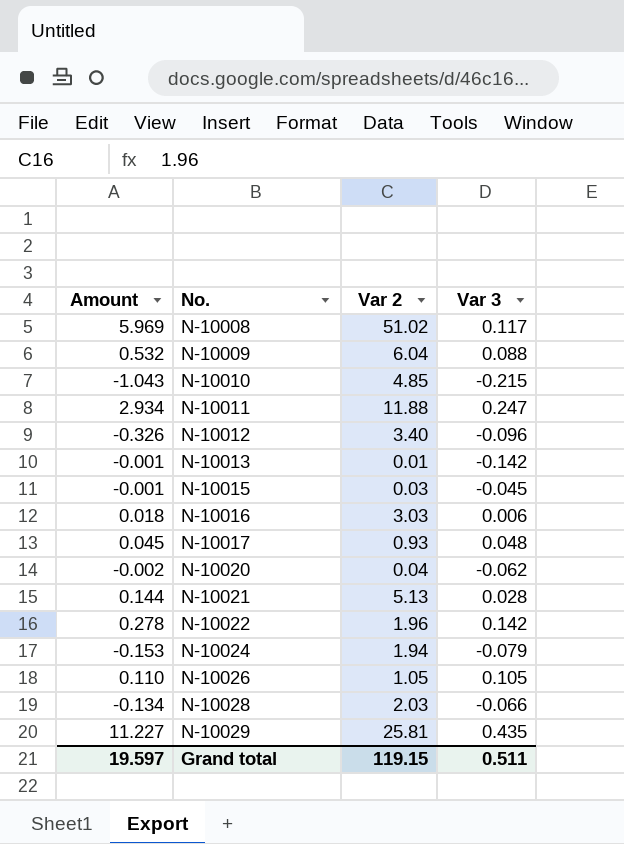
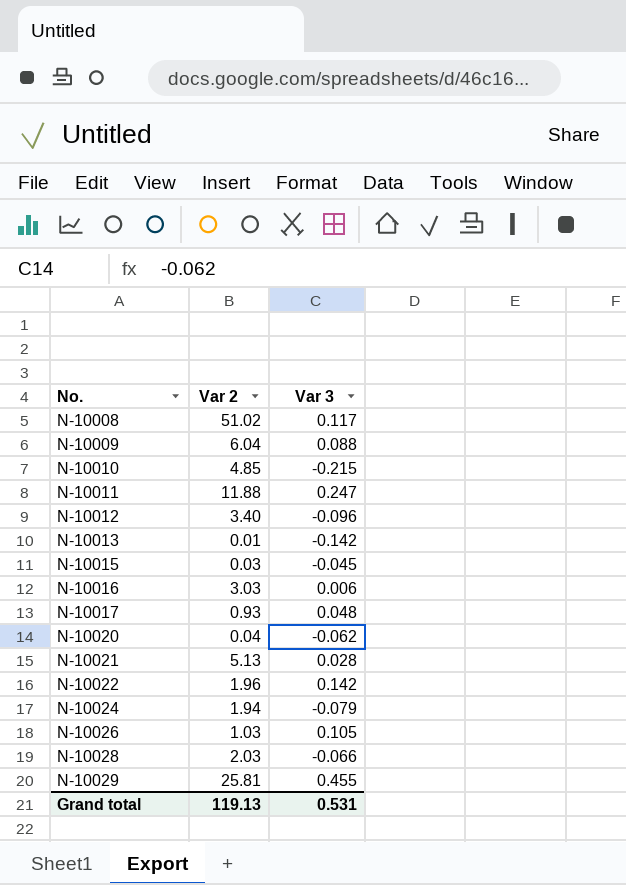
column Amount | formula: [Var 2] * [Var 3] -> none
N-10026 | Var 2: 1.05 -> 1.03
N-10029 | Var 3: 0.435 -> 0.455
Grand total | Var 2: 119.15 -> 119.13
Grand total | Var 3: 0.511 -> 0.531

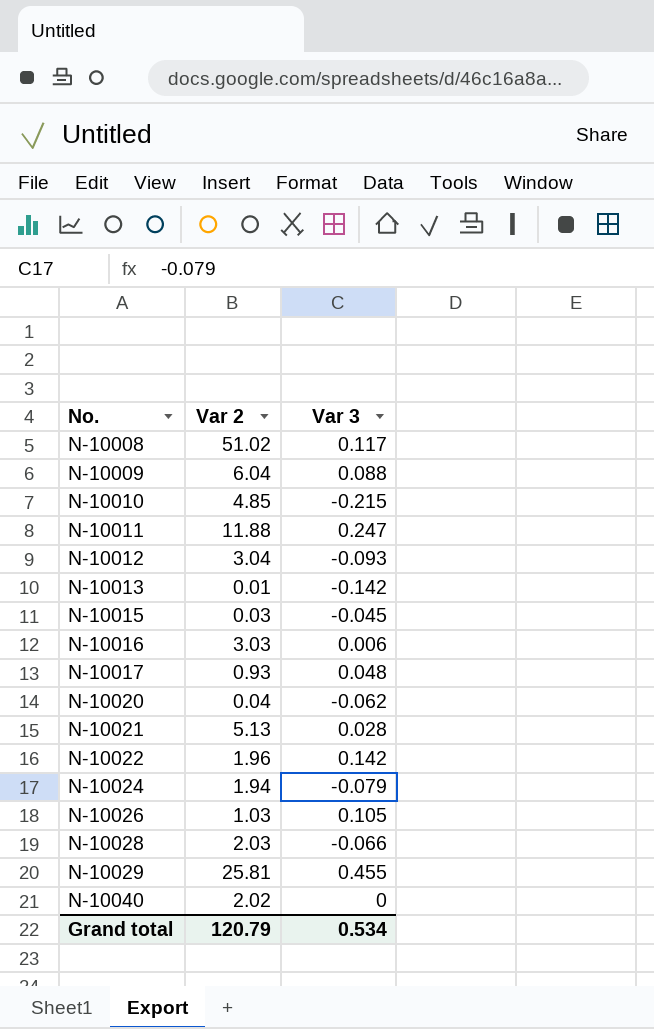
N-10012 | Var 2: 3.40 -> 3.04
N-10012 | Var 3: -0.096 -> -0.093
row N-10040: none -> 2.02 | 0
Grand total | Var 2: 119.13 -> 120.79
Grand total | Var 3: 0.531 -> 0.534

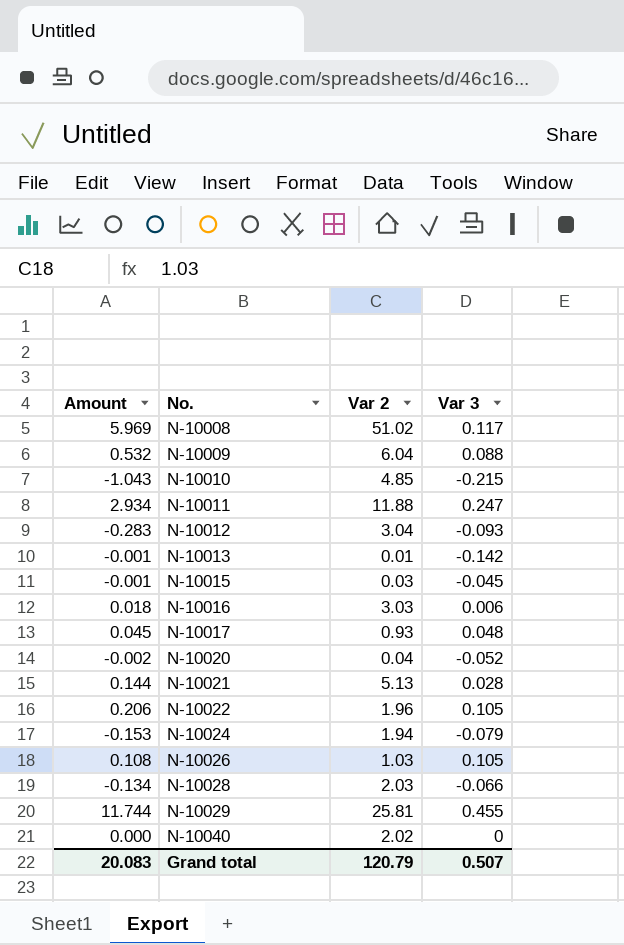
column Amount | formula: none -> [Var 2] * [Var 3]
N-10020 | Var 3: -0.062 -> -0.052
N-10022 | Var 3: 0.142 -> 0.105
Grand total | Var 3: 0.534 -> 0.507

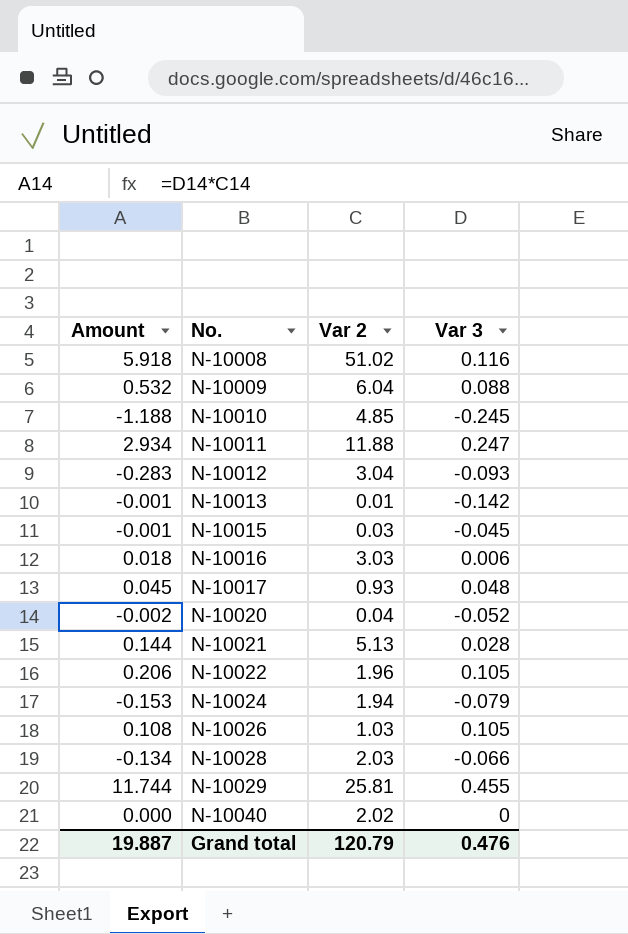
N-10008 | Amount: 5.969 -> 5.918
N-10008 | Var 3: 0.117 -> 0.116
N-10010 | Amount: -1.043 -> -1.188
N-10010 | Var 3: -0.215 -> -0.245
Grand total | Amount: 20.083 -> 19.887
Grand total | Var 3: 0.507 -> 0.476

